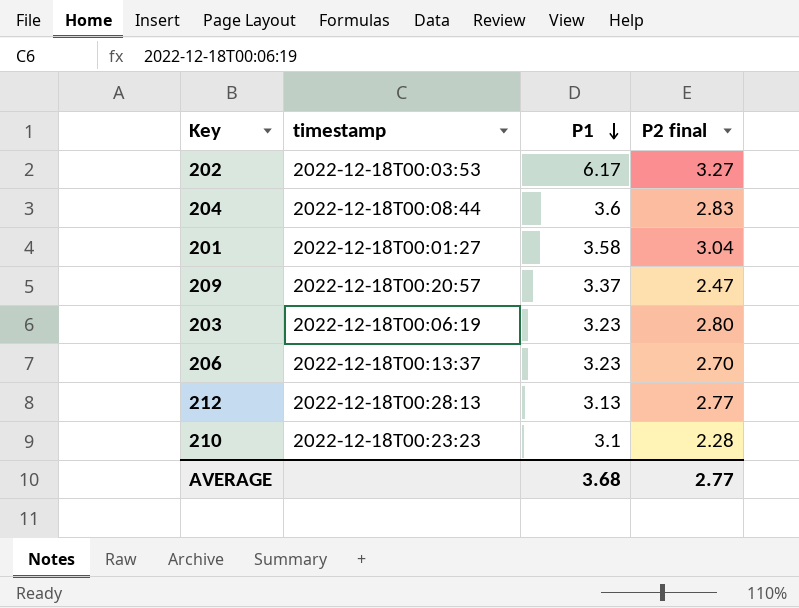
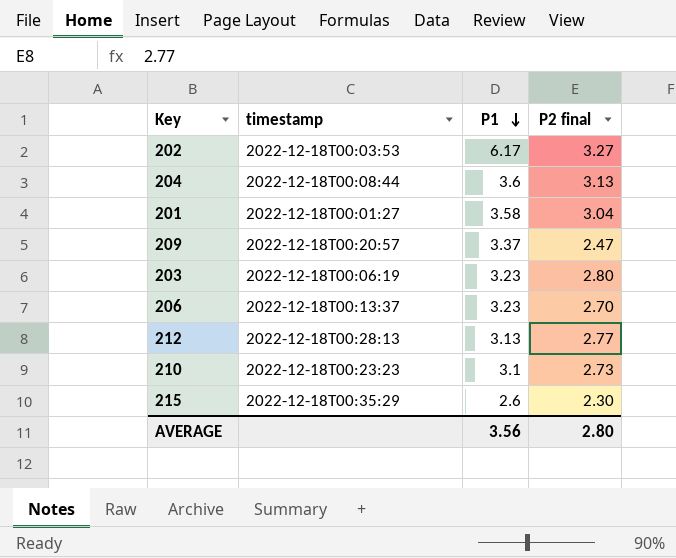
204 | P2 final: 2.83 -> 3.13
210 | P2 final: 2.28 -> 2.73
row 215: none -> 2022-12-18T00:35:29 | 2.6 | 2.30
AVERAGE | P1: 3.68 -> 3.56
AVERAGE | P2 final: 2.77 -> 2.80

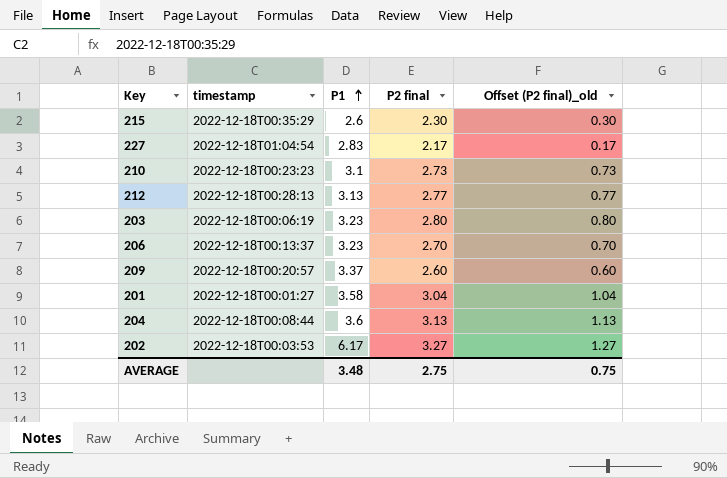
row order: P1 descending -> P1 ascending
column Offset (P2 final)_old | formula: none -> [P2 final] - 2
row 227: none -> 2022-12-18T01:04:54 | 2.83 | 2.17 | 0.17
209 | P2 final: 2.47 -> 2.60
AVERAGE | P1: 3.56 -> 3.48
AVERAGE | P2 final: 2.80 -> 2.75

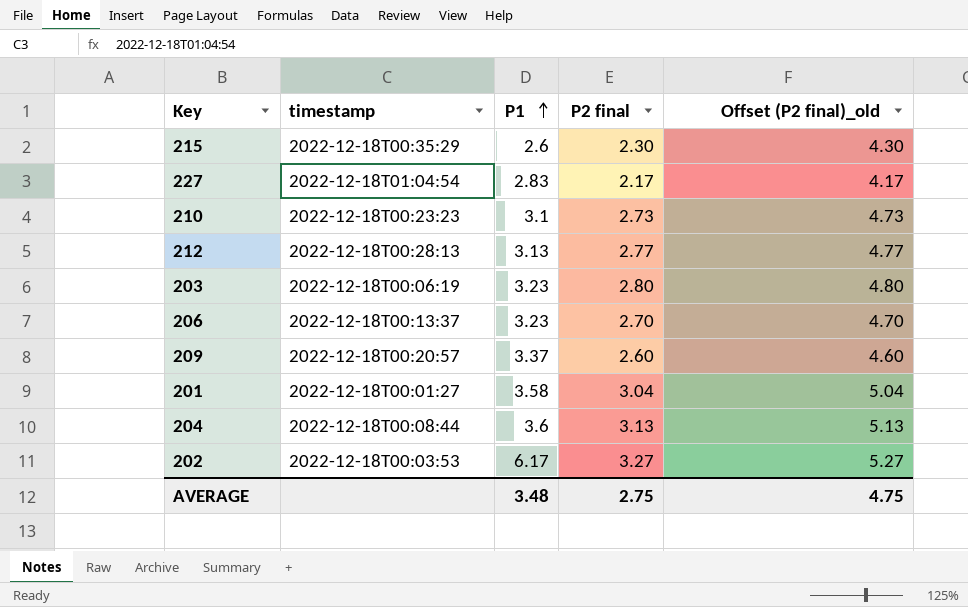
column Offset (P2 final)_old | formula: [P2 final] - 2 -> [P2 final] + 2
AVERAGE | Offset (P2 final)_old: 0.75 -> 4.75

